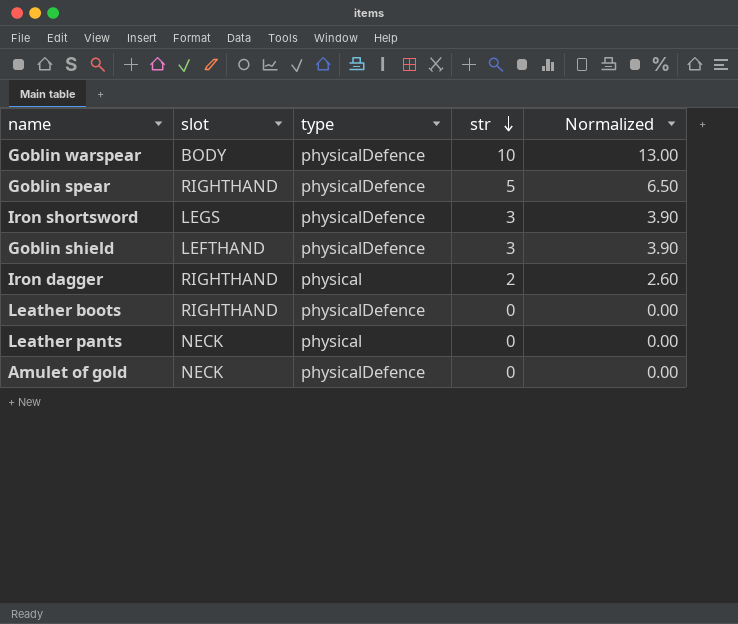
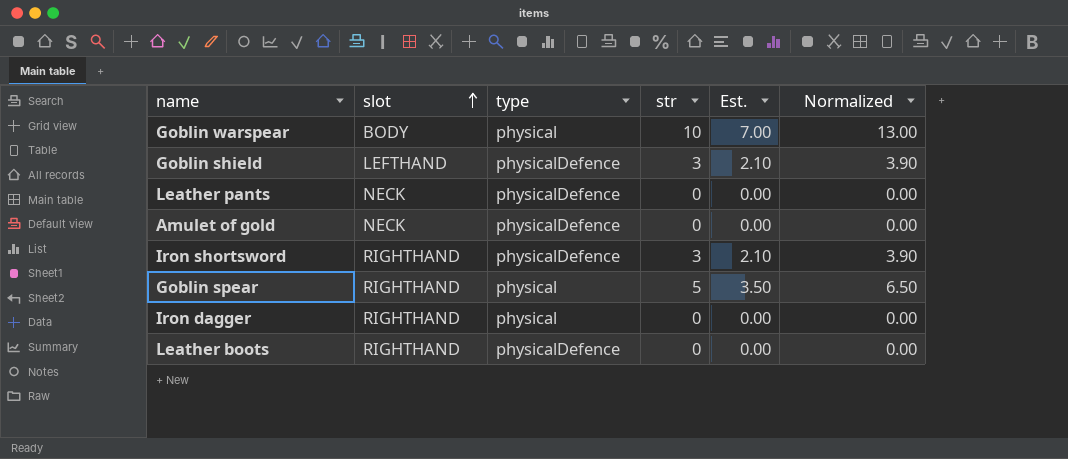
row order: str descending -> slot ascending
column Est. | formula: none -> [str] * 0.7
Goblin warspear | type: physicalDefence -> physical
Leather pants | type: physical -> physicalDefence
Iron shortsword | slot: LEGS -> RIGHTHAND
Goblin spear | type: physicalDefence -> physical
Iron dagger | str: 2 -> 0
Iron dagger | Normalized: 2.60 -> 0.00

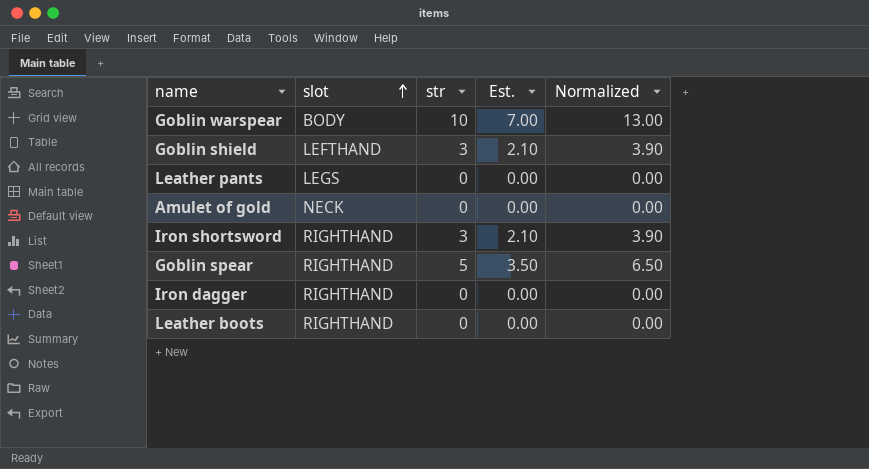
column type | position: 3 -> none
Leather pants | slot: NECK -> LEGS

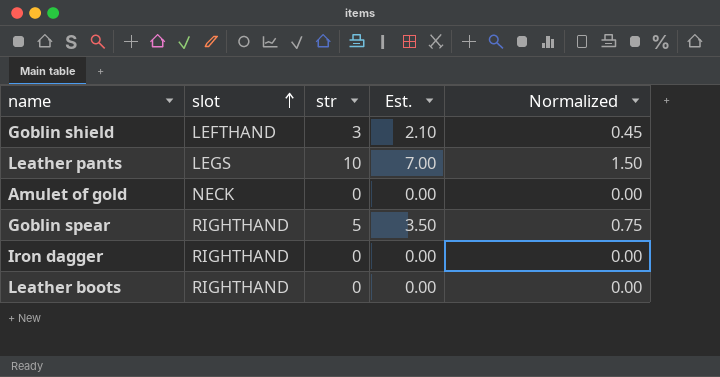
column Normalized | formula: [str] * 1.3 -> [str] * 0.15
row Goblin warspear: BODY | 10 | 7.00 | 13.00 -> none
row Iron shortsword: RIGHTHAND | 3 | 2.10 | 3.90 -> none
Leather pants | str: 0 -> 10
Leather pants | Est.: 0.00 -> 7.00

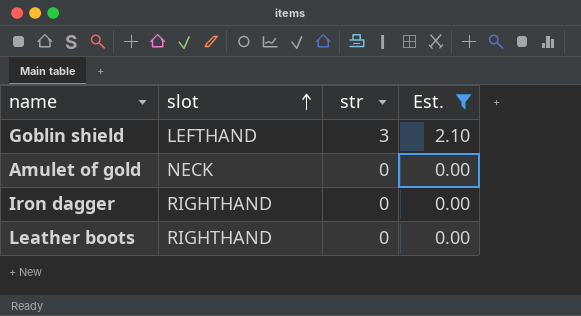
filter: none -> Est. <= 2.10
column Normalized | formula: [str] * 0.15 -> none

